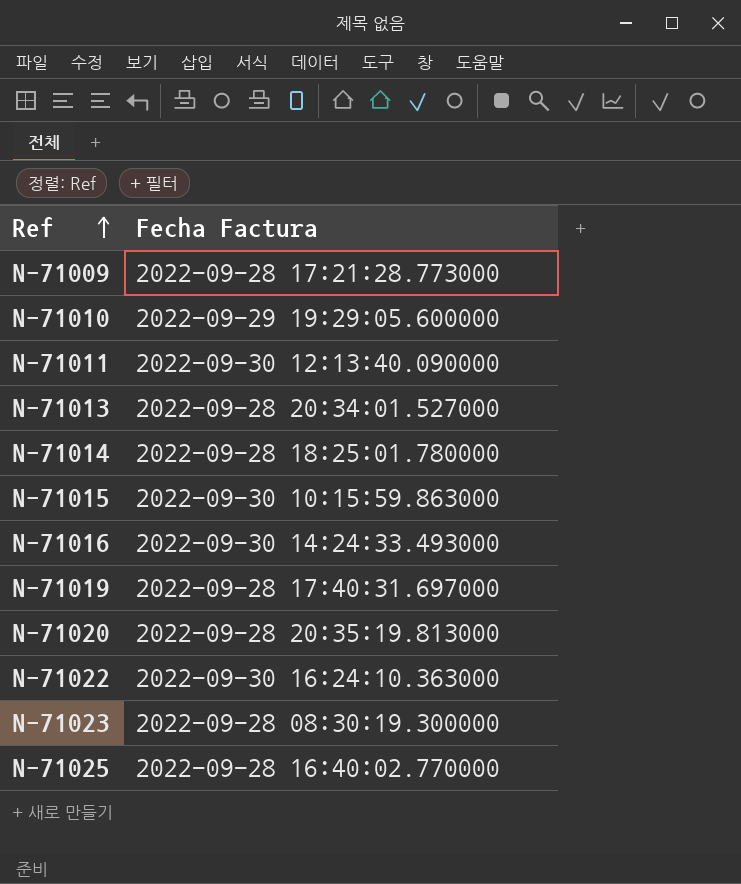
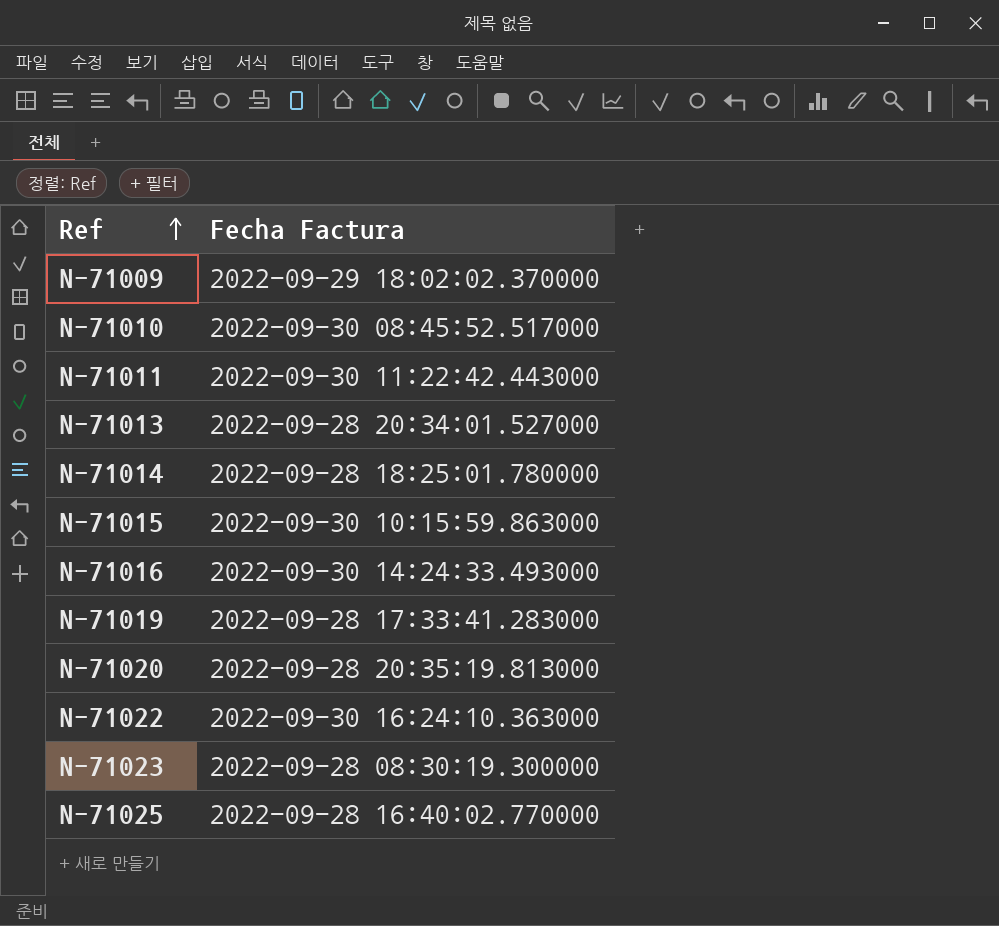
N-71009 | Fecha Factura: 2022-09-28 17:21:28.773000 -> 2022-09-29 18:02:02.370000
N-71010 | Fecha Factura: 2022-09-29 19:29:05.600000 -> 2022-09-30 08:45:52.517000
N-71011 | Fecha Factura: 2022-09-30 12:13:40.090000 -> 2022-09-30 11:22:42.443000
N-71019 | Fecha Factura: 2022-09-28 17:40:31.697000 -> 2022-09-28 17:33:41.283000

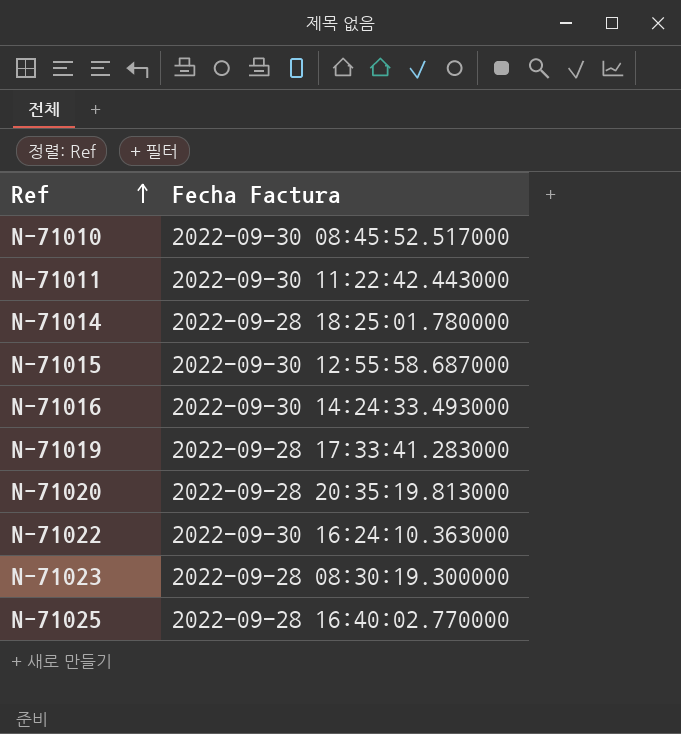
row N-71009: 2022-09-29 18:02:02.370000 -> none
row N-71013: 2022-09-28 20:34:01.527000 -> none
N-71015 | Fecha Factura: 2022-09-30 10:15:59.863000 -> 2022-09-30 12:55:58.687000

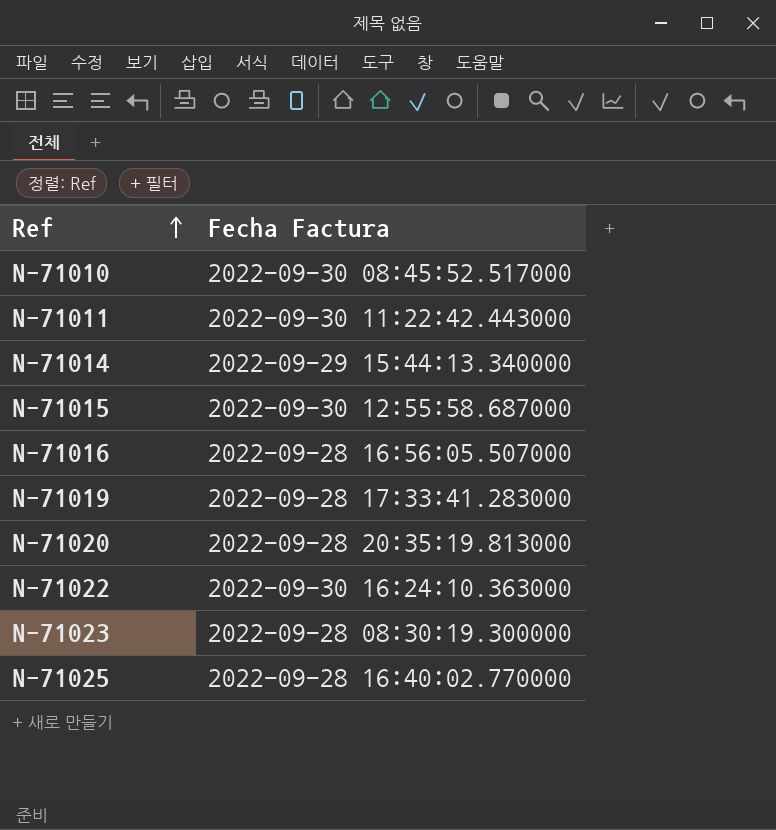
N-71014 | Fecha Factura: 2022-09-28 18:25:01.780000 -> 2022-09-29 15:44:13.340000
N-71016 | Fecha Factura: 2022-09-30 14:24:33.493000 -> 2022-09-28 16:56:05.507000

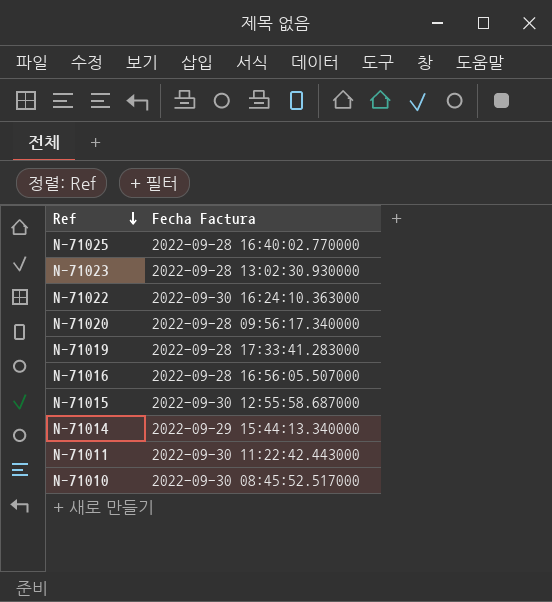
row order: Ref ascending -> Ref descending
N-71023 | Fecha Factura: 2022-09-28 08:30:19.300000 -> 2022-09-28 13:02:30.930000
N-71020 | Fecha Factura: 2022-09-28 20:35:19.813000 -> 2022-09-28 09:56:17.340000

